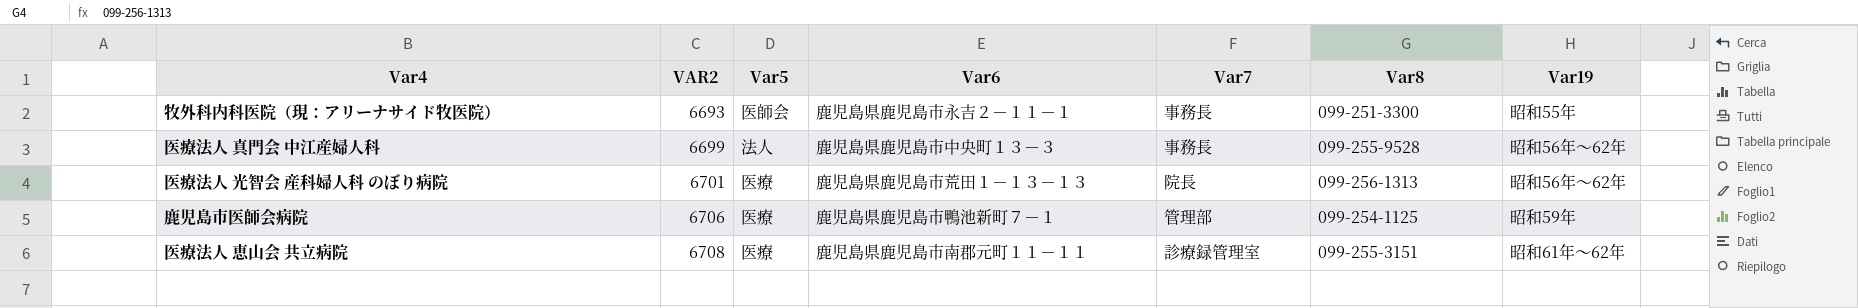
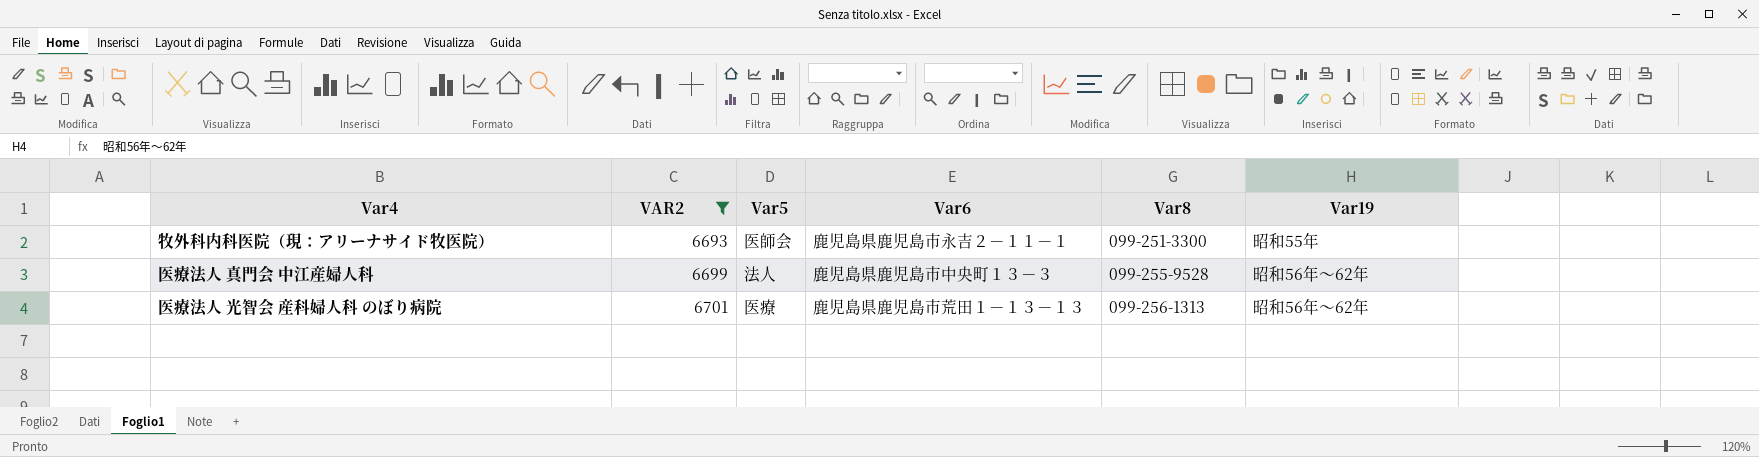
filter: none -> VAR2 <= 6701
column Var7 | position: 5 -> none

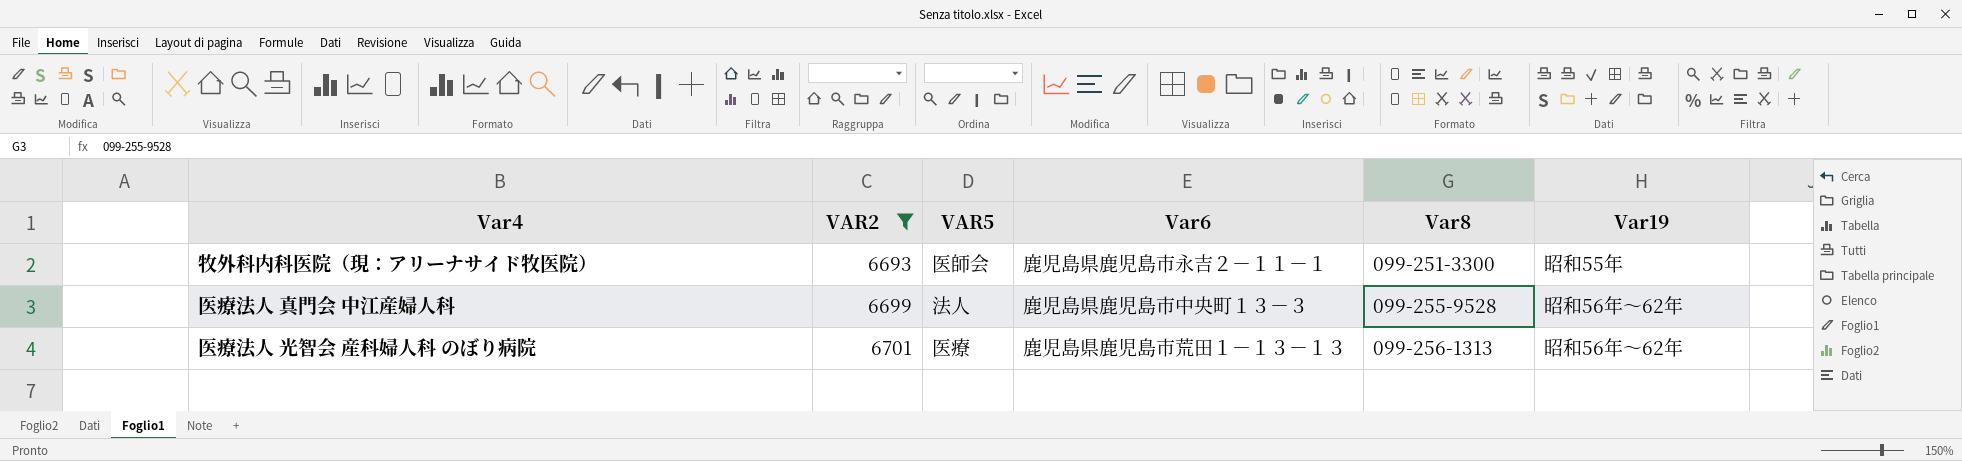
column name: Var5 -> VAR5

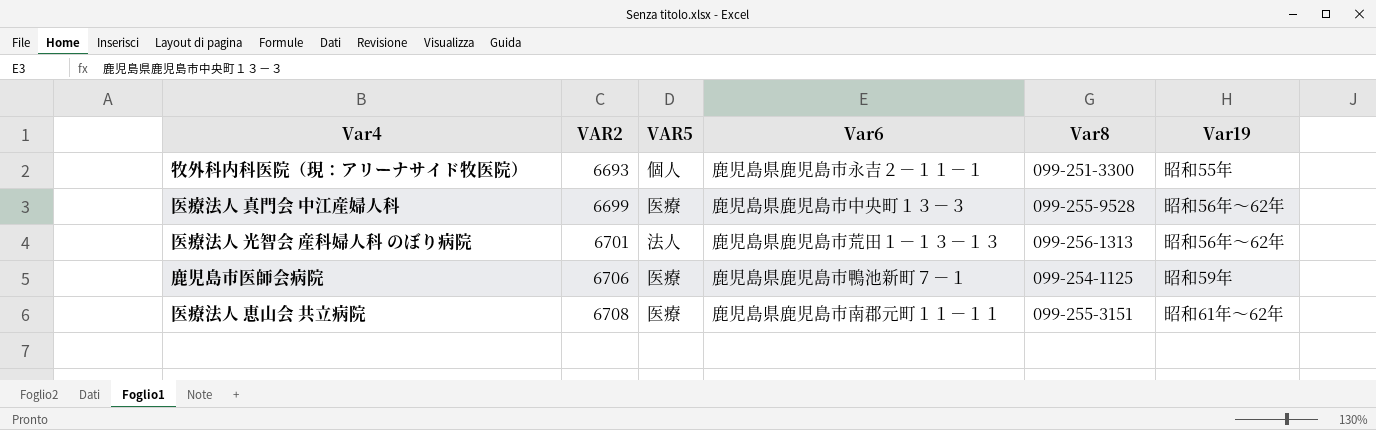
filter: VAR2 <= 6701 -> none
牧外科内科医院（現：アリーナサイド牧医院） | VAR5: 医師会 -> 個人
医療法人 真門会 中江産婦人科 | VAR5: 法人 -> 医療
医療法人 光智会 産科婦人科 のぼり病院 | VAR5: 医療 -> 法人

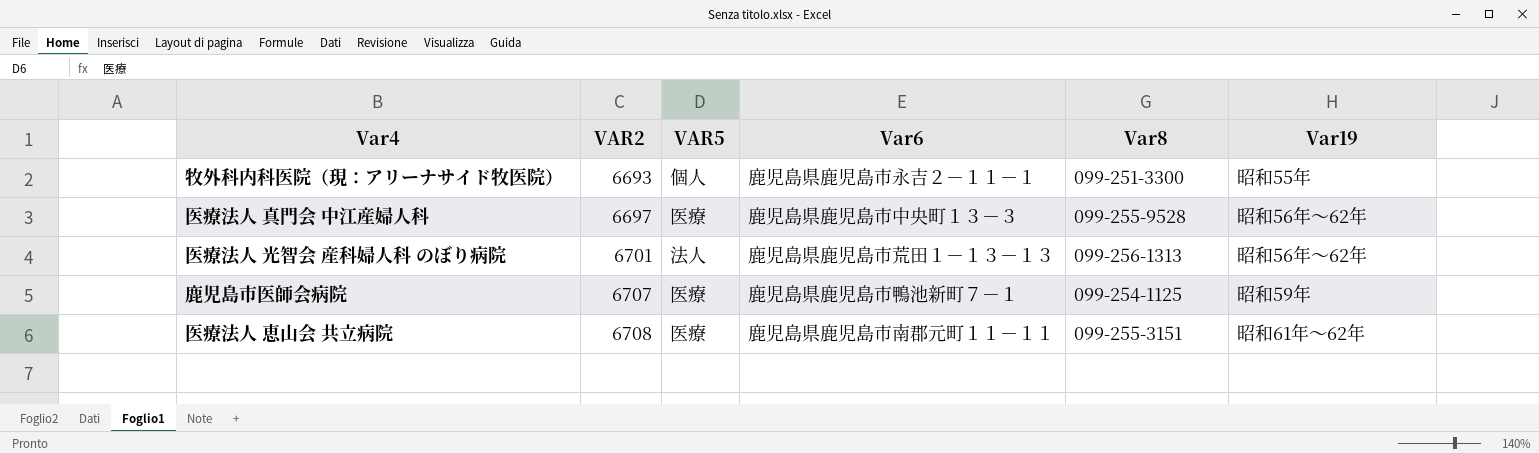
医療法人 真門会 中江産婦人科 | VAR2: 6699 -> 6697
鹿児島市医師会病院 | VAR2: 6706 -> 6707

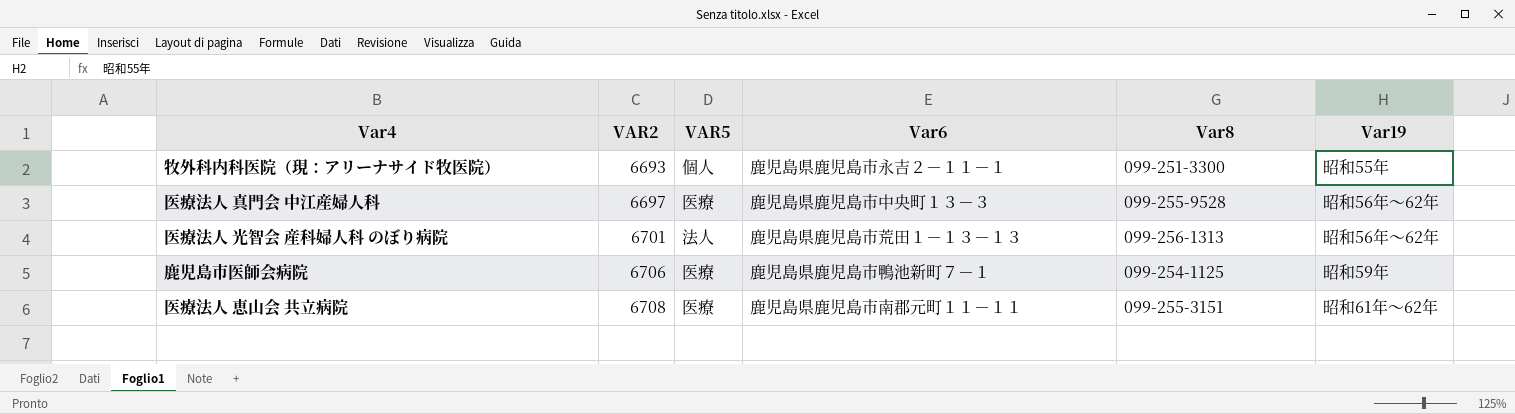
鹿児島市医師会病院 | VAR2: 6707 -> 6706

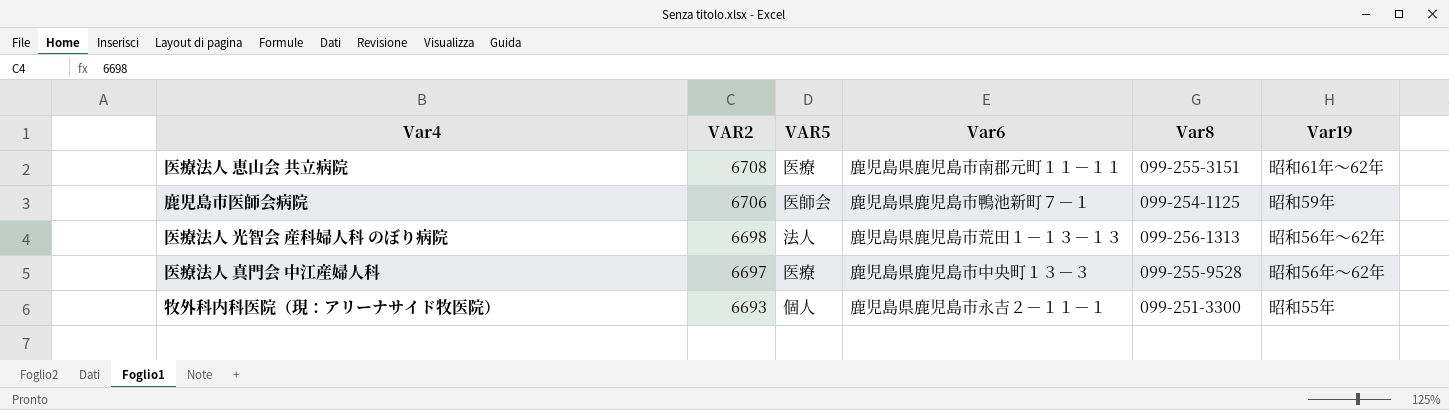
row order: VAR2 ascending -> VAR2 descending
鹿児島市医師会病院 | VAR5: 医療 -> 医師会
医療法人 光智会 産科婦人科 のぼり病院 | VAR2: 6701 -> 6698

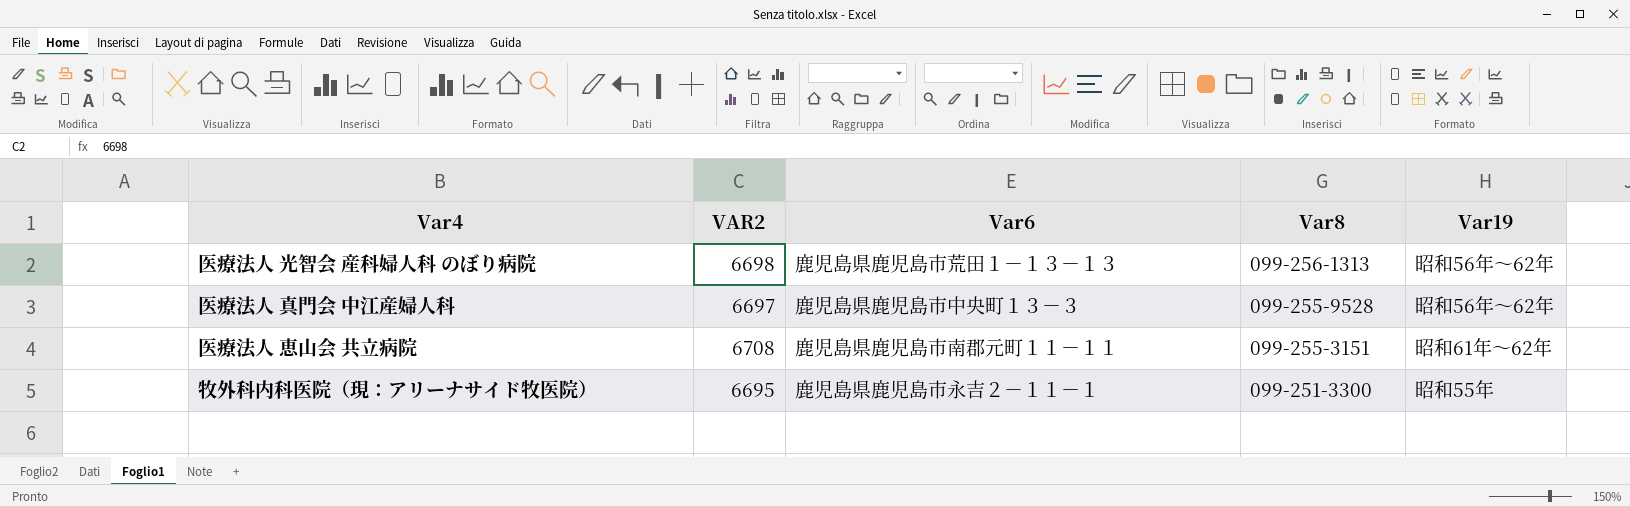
row order: VAR2 descending -> Var8 descending
column VAR5 | position: 3 -> none
row 鹿児島市医師会病院: 6706 | 医師会 | 鹿児島県鹿児島市鴨池新町７－１ | 099-254-1125 | 昭和59年 -> none
牧外科内科医院（現：アリーナサイド牧医院） | VAR2: 6693 -> 6695

